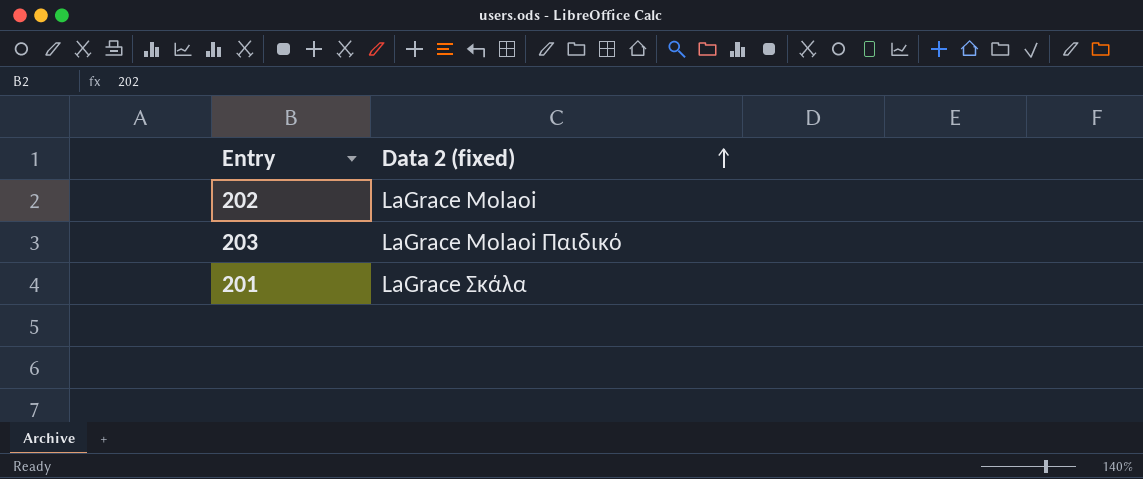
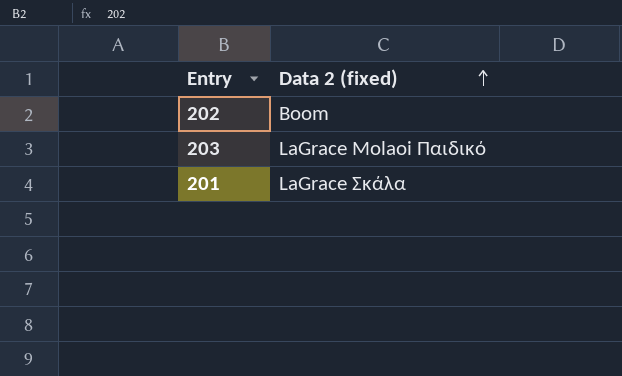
202 | Data 2 (fixed): LaGrace Molaoi -> Boom

